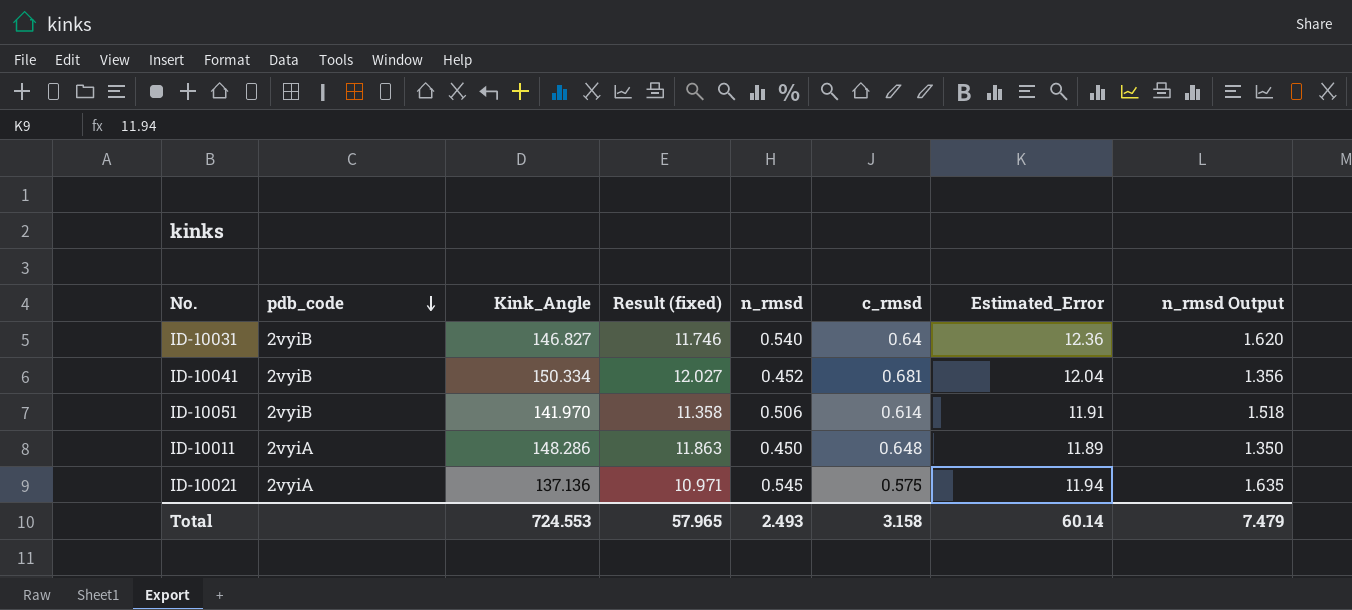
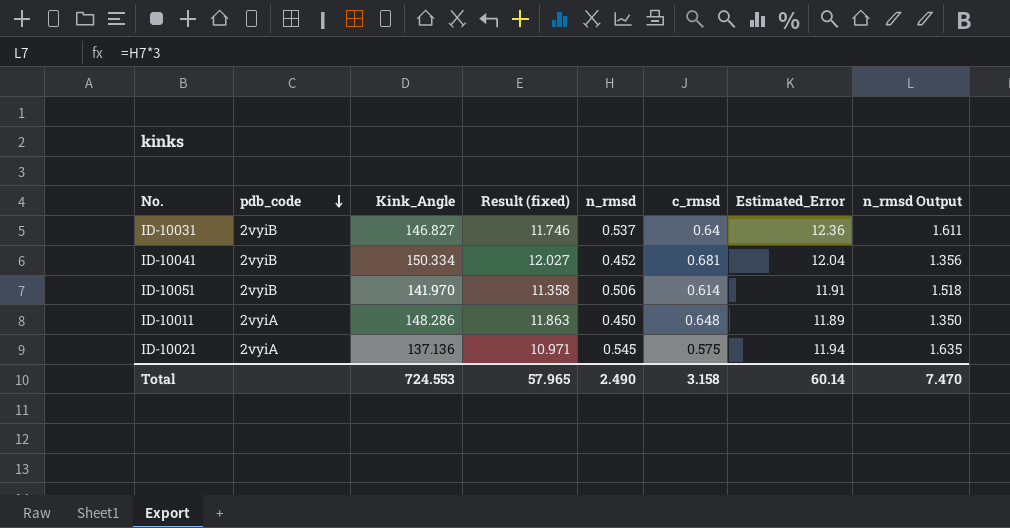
ID-10031 | n_rmsd: 0.540 -> 0.537
ID-10031 | n_rmsd Output: 1.620 -> 1.611
Total | n_rmsd: 2.493 -> 2.490
Total | n_rmsd Output: 7.479 -> 7.470

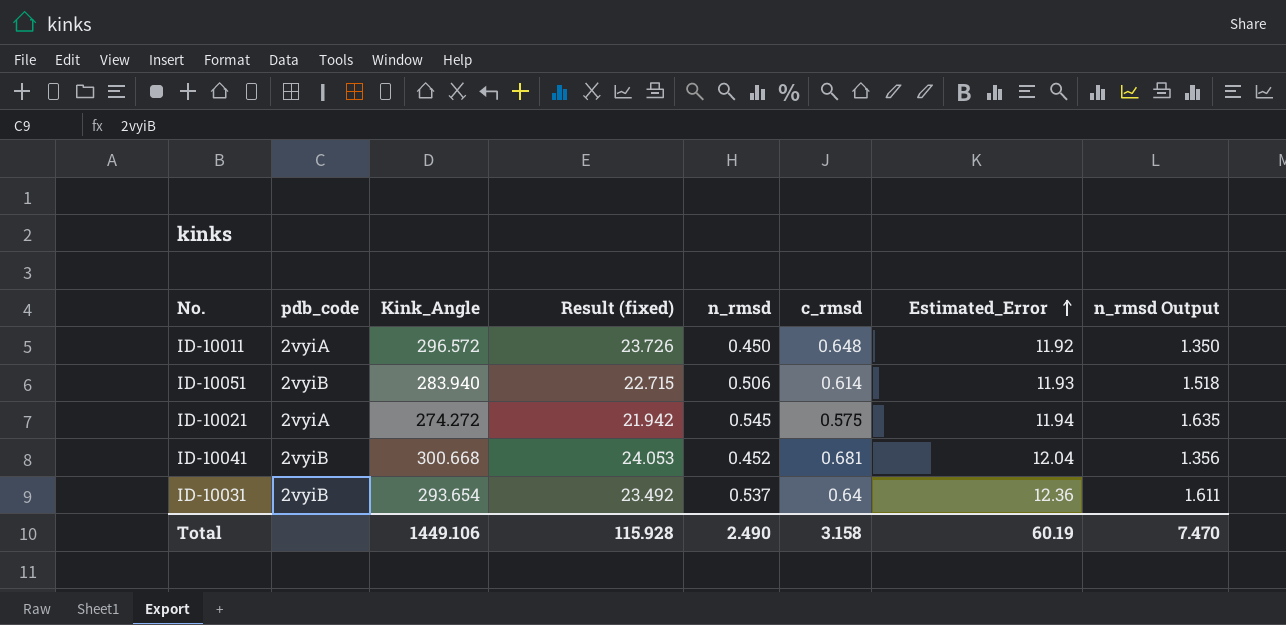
row order: pdb_code descending -> Estimated_Error ascending
ID-10011 | Kink_Angle: 148.286 -> 296.572
ID-10011 | Result (fixed): 11.863 -> 23.726
ID-10011 | Estimated_Error: 11.89 -> 11.92
ID-10051 | Kink_Angle: 141.970 -> 283.940
ID-10051 | Result (fixed): 11.358 -> 22.715
ID-10051 | Estimated_Error: 11.91 -> 11.93
ID-10021 | Kink_Angle: 137.136 -> 274.272
ID-10021 | Result (fixed): 10.971 -> 21.942
ID-10041 | Kink_Angle: 150.334 -> 300.668
ID-10041 | Result (fixed): 12.027 -> 24.053
ID-10031 | Kink_Angle: 146.827 -> 293.654
ID-10031 | Result (fixed): 11.746 -> 23.492
Total | Kink_Angle: 724.553 -> 1449.106
Total | Result (fixed): 57.965 -> 115.928
Total | Estimated_Error: 60.14 -> 60.19

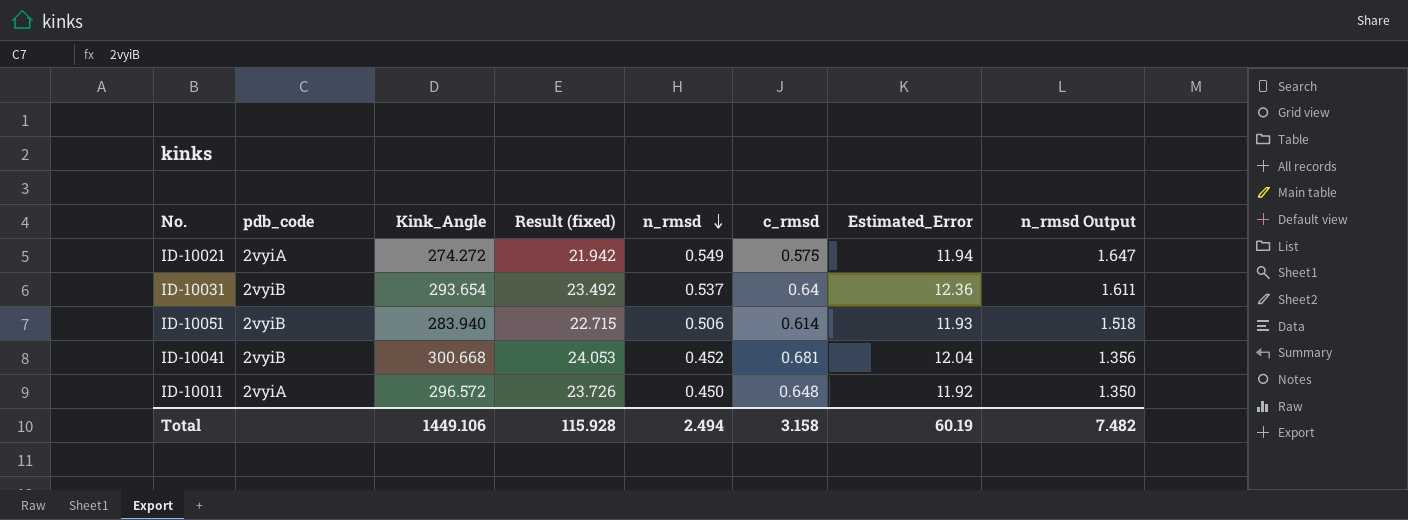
row order: Estimated_Error ascending -> n_rmsd descending
ID-10021 | n_rmsd: 0.545 -> 0.549
ID-10021 | n_rmsd Output: 1.635 -> 1.647
Total | n_rmsd: 2.490 -> 2.494
Total | n_rmsd Output: 7.470 -> 7.482

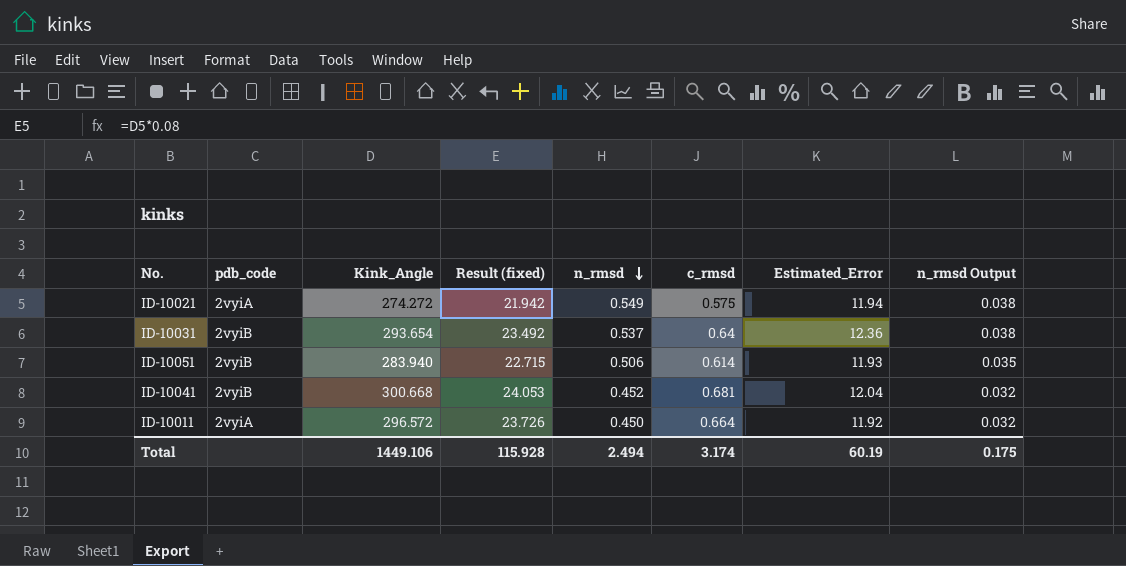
column n_rmsd Output | formula: [n_rmsd] * 3 -> [n_rmsd] * 0.07
ID-10011 | c_rmsd: 0.648 -> 0.664
Total | c_rmsd: 3.158 -> 3.174
Total | n_rmsd Output: 7.482 -> 0.175

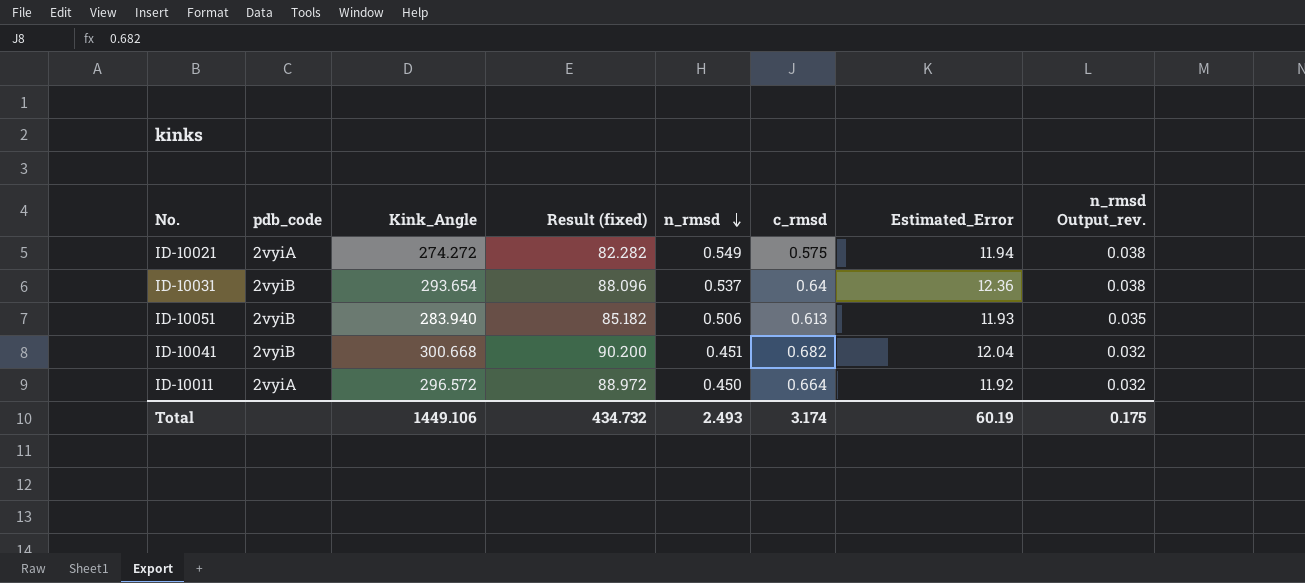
column Result (fixed) | formula: [Kink_Angle] * 0.08 -> [Kink_Angle] * 0.3
column name: n_rmsd Output -> n_rmsd Output_rev.
ID-10051 | c_rmsd: 0.614 -> 0.613
ID-10041 | n_rmsd: 0.452 -> 0.451
ID-10041 | c_rmsd: 0.681 -> 0.682
Total | Result (fixed): 115.928 -> 434.732
Total | n_rmsd: 2.494 -> 2.493

